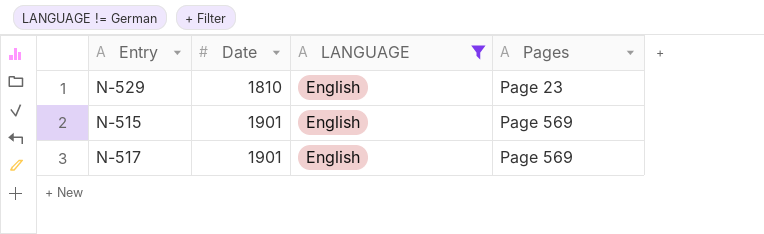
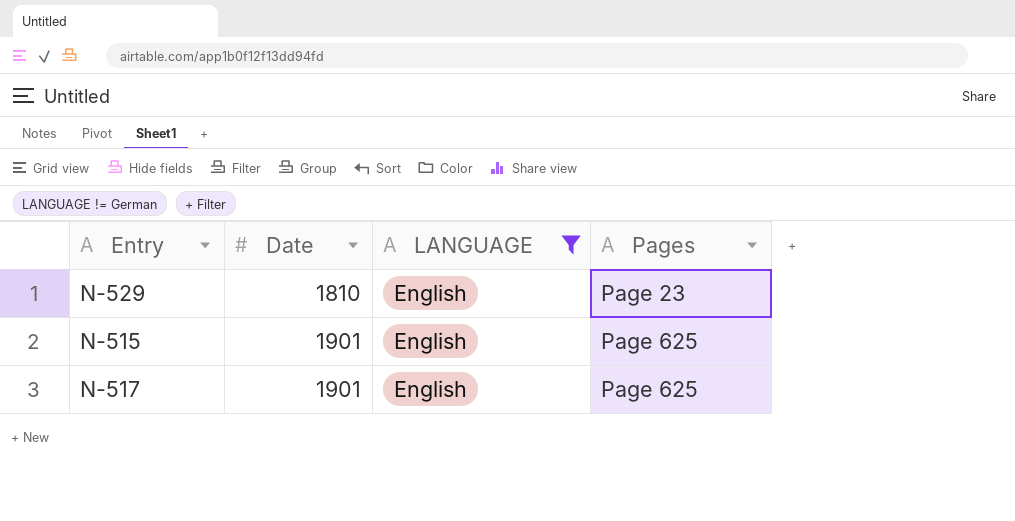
N-515 | Pages: Page 569 -> Page 625
N-517 | Pages: Page 569 -> Page 625

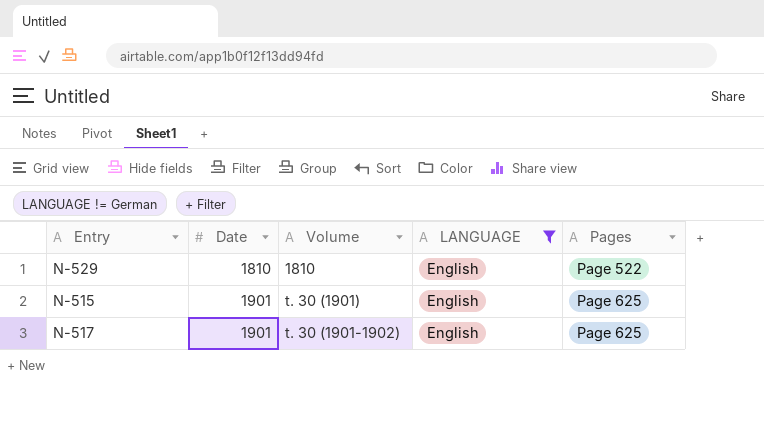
column Volume | position: none -> 3
N-529 | Pages: Page 23 -> Page 522

